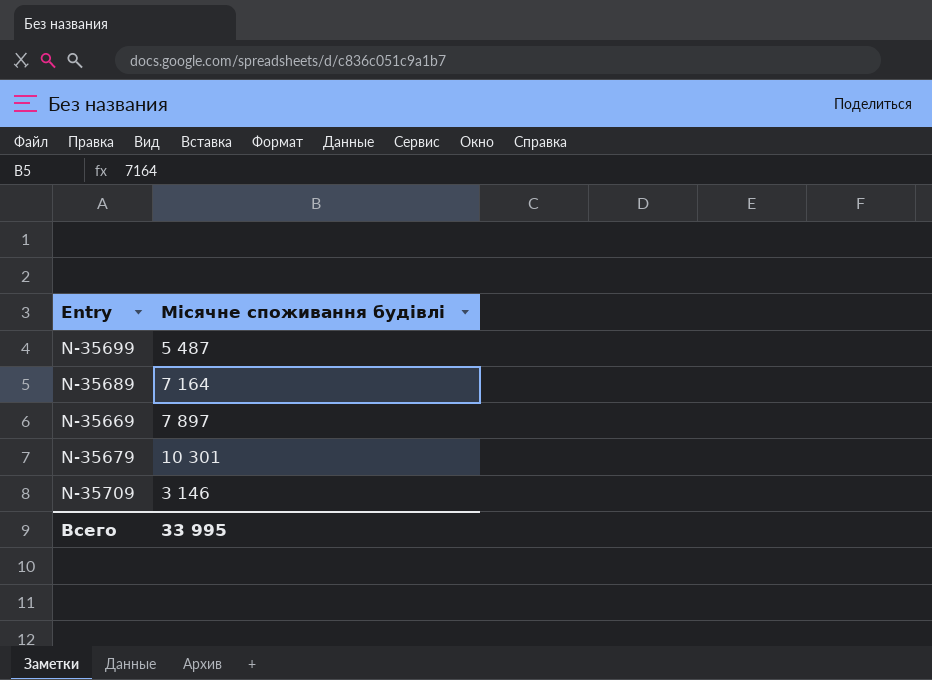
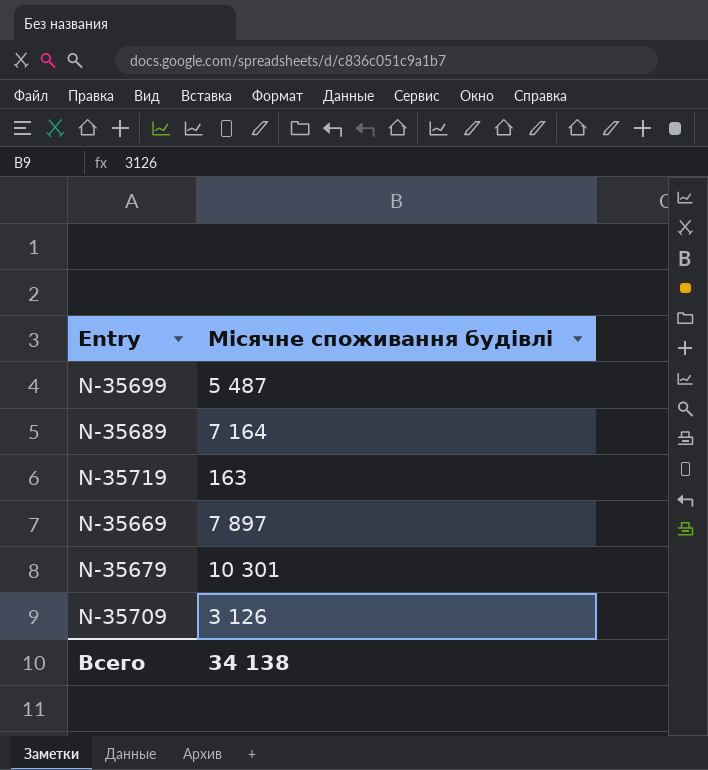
row N-35719: none -> 163
N-35709 | Місячне споживання будівлі: 3 146 -> 3 126
Всего | Місячне споживання будівлі: 33 995 -> 34 138

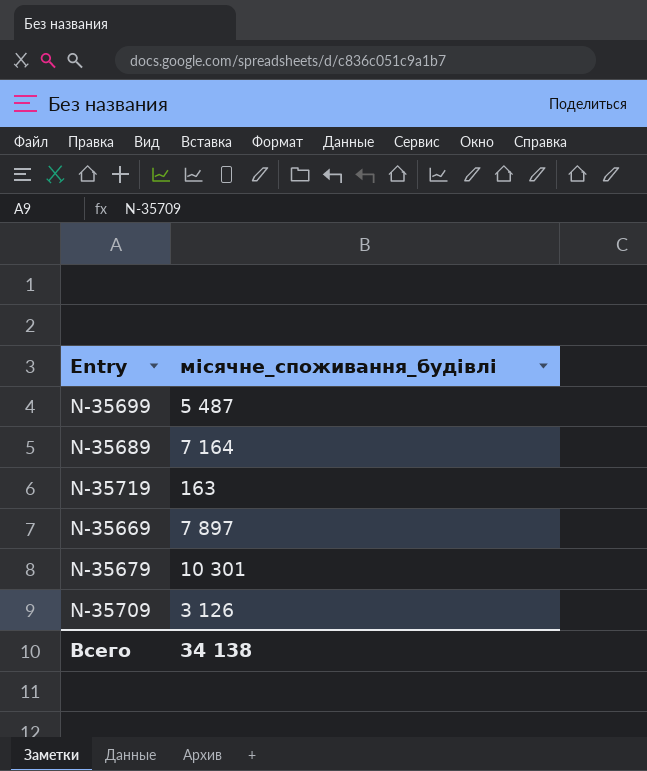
column name: Місячне споживання будівлі -> місячне_споживання_будівлі

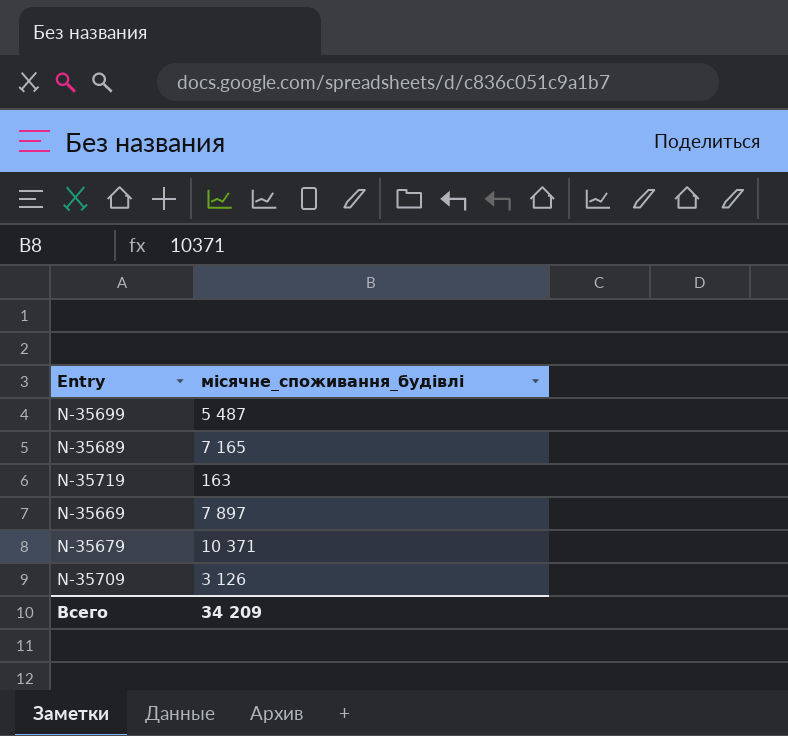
N-35689 | місячне_споживання_будівлі: 7 164 -> 7 165
N-35679 | місячне_споживання_будівлі: 10 301 -> 10 371
Всего | місячне_споживання_будівлі: 34 138 -> 34 209

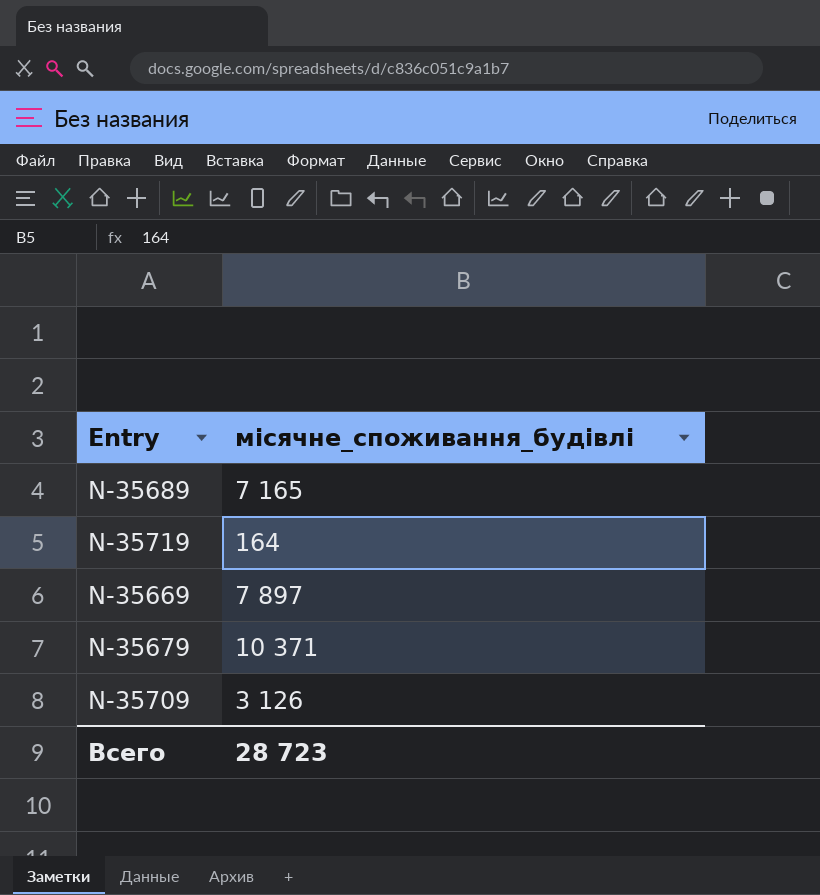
row N-35699: 5 487 -> none
N-35719 | місячне_споживання_будівлі: 163 -> 164
Всего | місячне_споживання_будівлі: 34 209 -> 28 723

